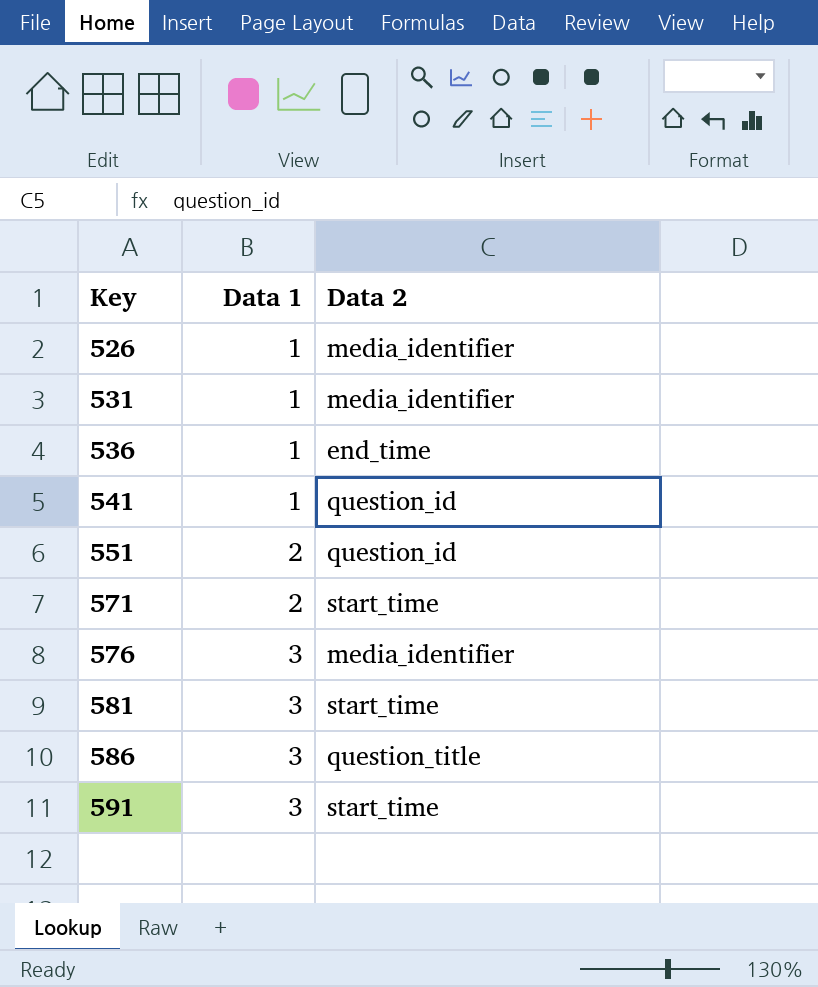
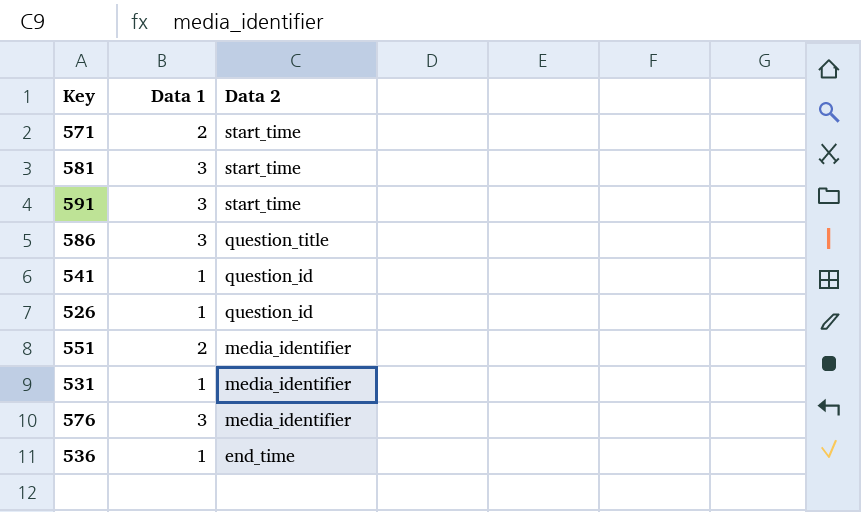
row order: Key ascending -> Data 2 descending
526 | Data 2: media_identifier -> question_id
551 | Data 2: question_id -> media_identifier

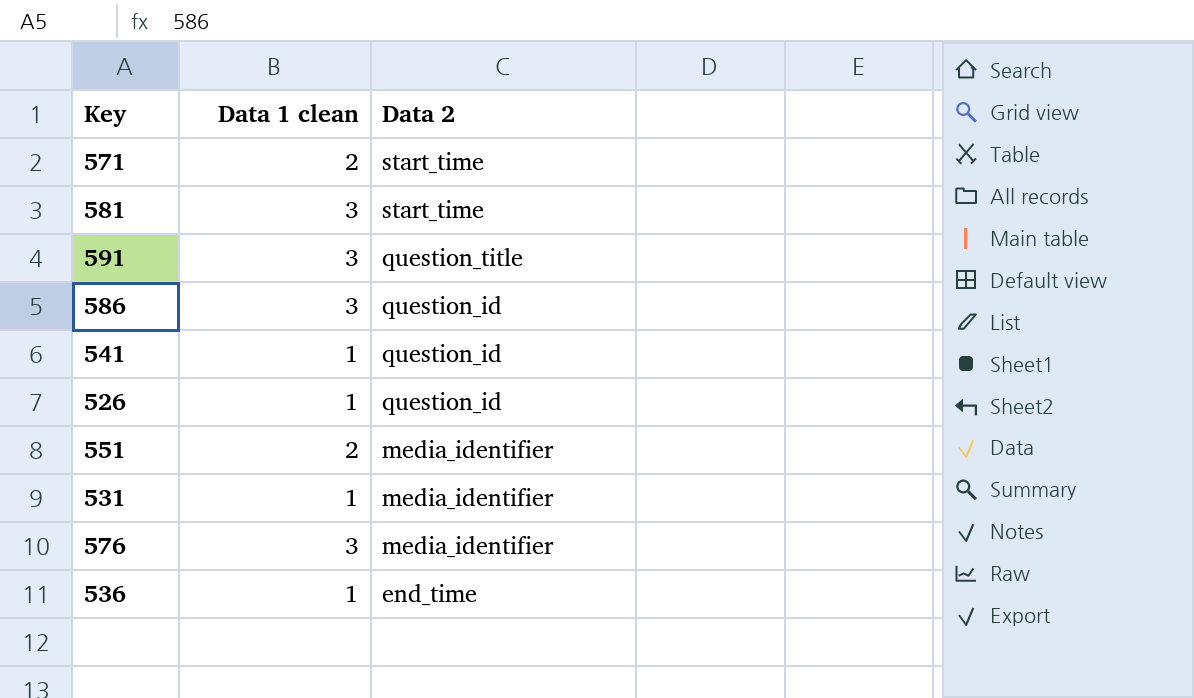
column name: Data 1 -> Data 1 clean
591 | Data 2: start_time -> question_title
586 | Data 2: question_title -> question_id

